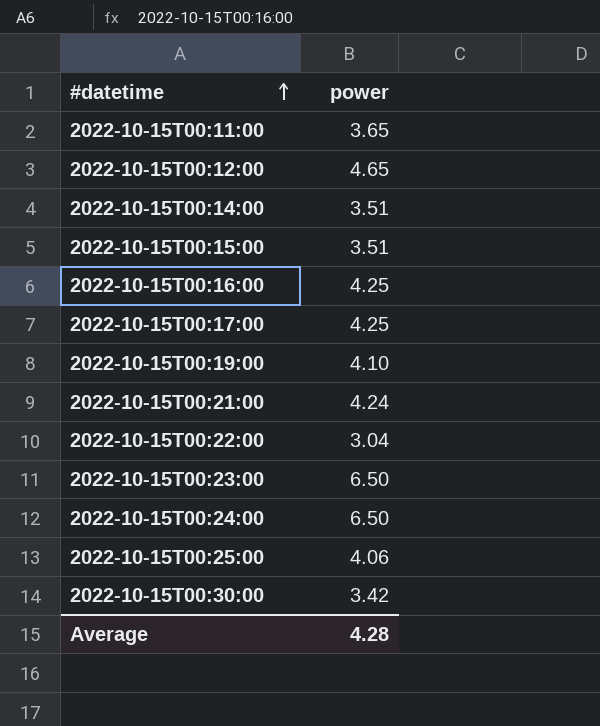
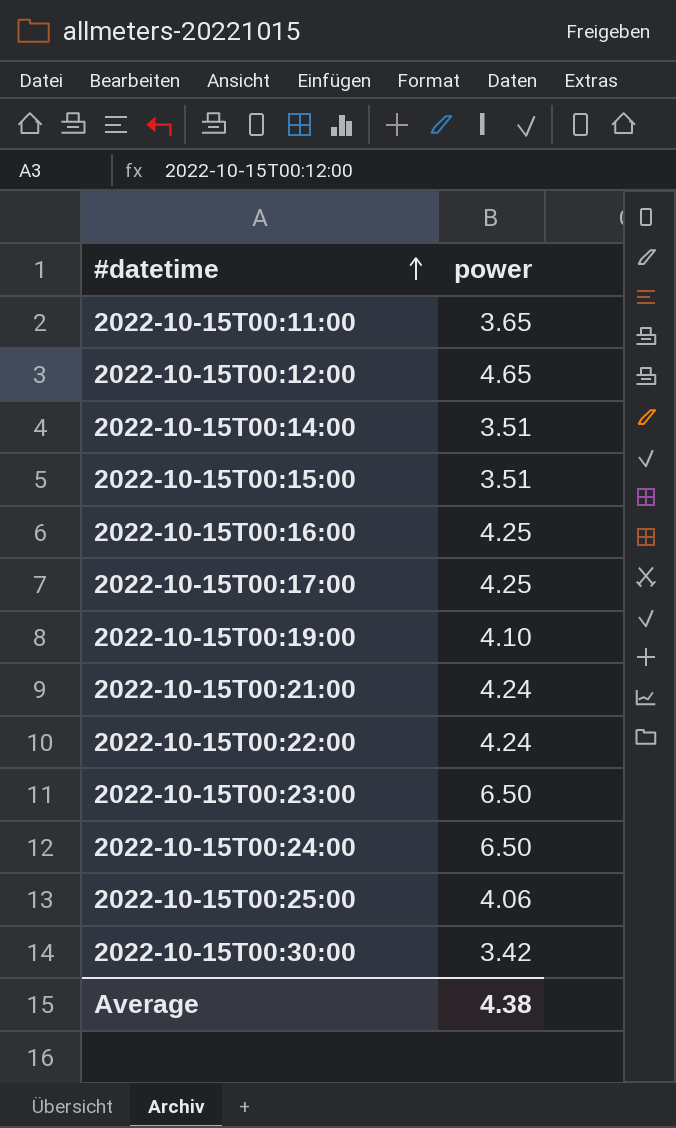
2022-10-15T00:22:00 | power: 3.04 -> 4.24
Average | power: 4.28 -> 4.38

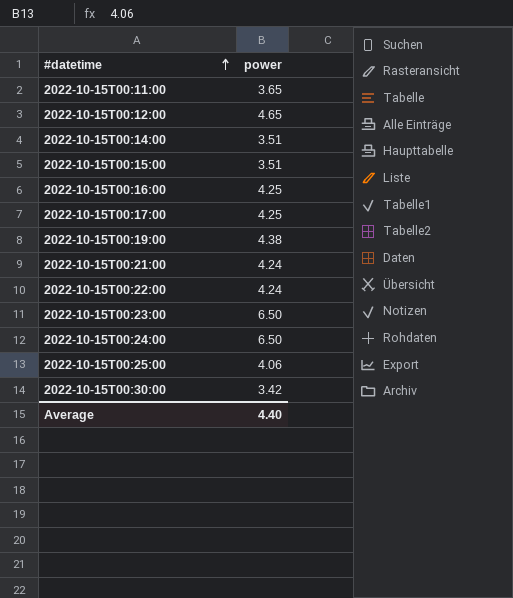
2022-10-15T00:19:00 | power: 4.10 -> 4.38
Average | power: 4.38 -> 4.40

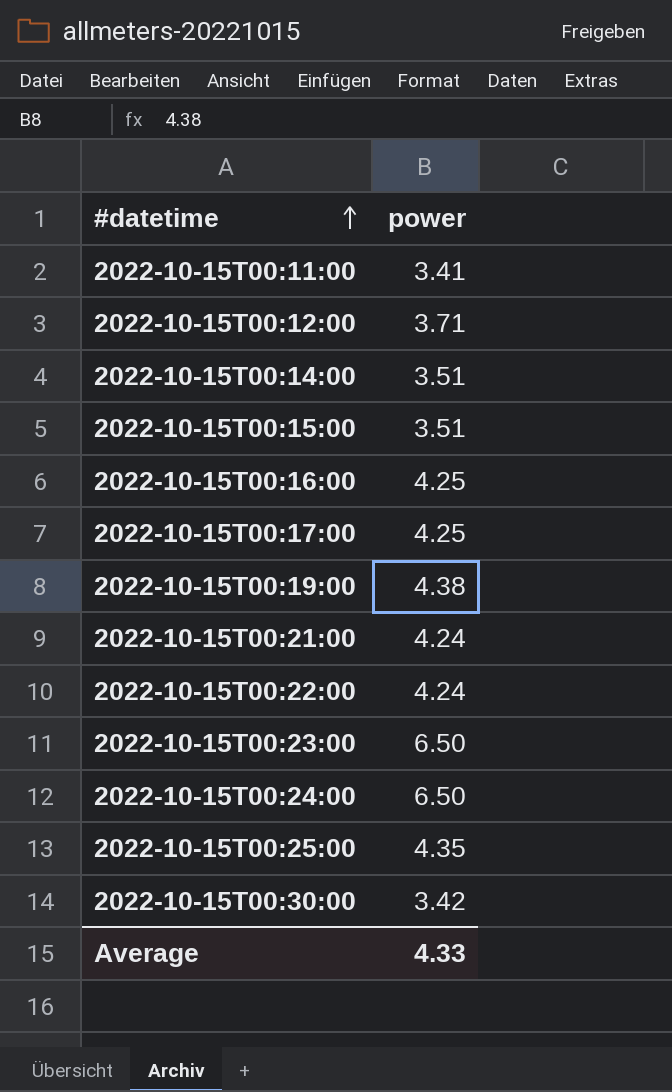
2022-10-15T00:11:00 | power: 3.65 -> 3.41
2022-10-15T00:12:00 | power: 4.65 -> 3.71
2022-10-15T00:25:00 | power: 4.06 -> 4.35
Average | power: 4.40 -> 4.33

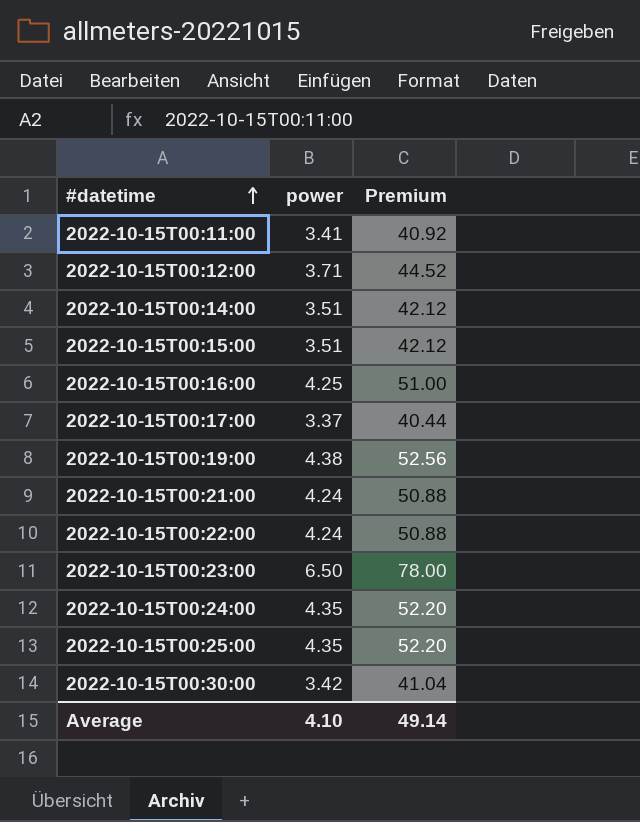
column Premium | formula: none -> [power] * 12
2022-10-15T00:17:00 | power: 4.25 -> 3.37
2022-10-15T00:24:00 | power: 6.50 -> 4.35
Average | power: 4.33 -> 4.10

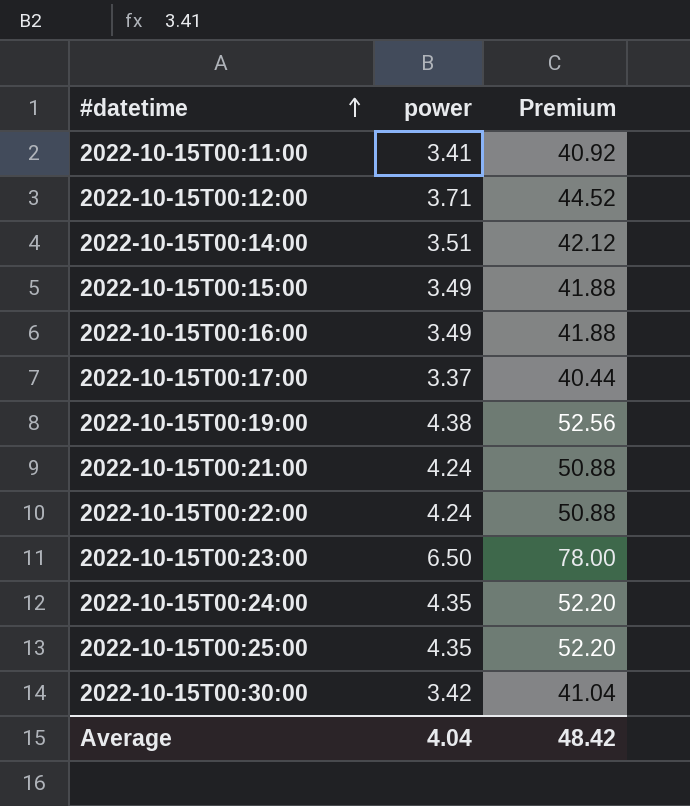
2022-10-15T00:15:00 | power: 3.51 -> 3.49
2022-10-15T00:15:00 | Premium: 42.12 -> 41.88
2022-10-15T00:16:00 | power: 4.25 -> 3.49
2022-10-15T00:16:00 | Premium: 51.00 -> 41.88
Average | power: 4.10 -> 4.04
Average | Premium: 49.14 -> 48.42

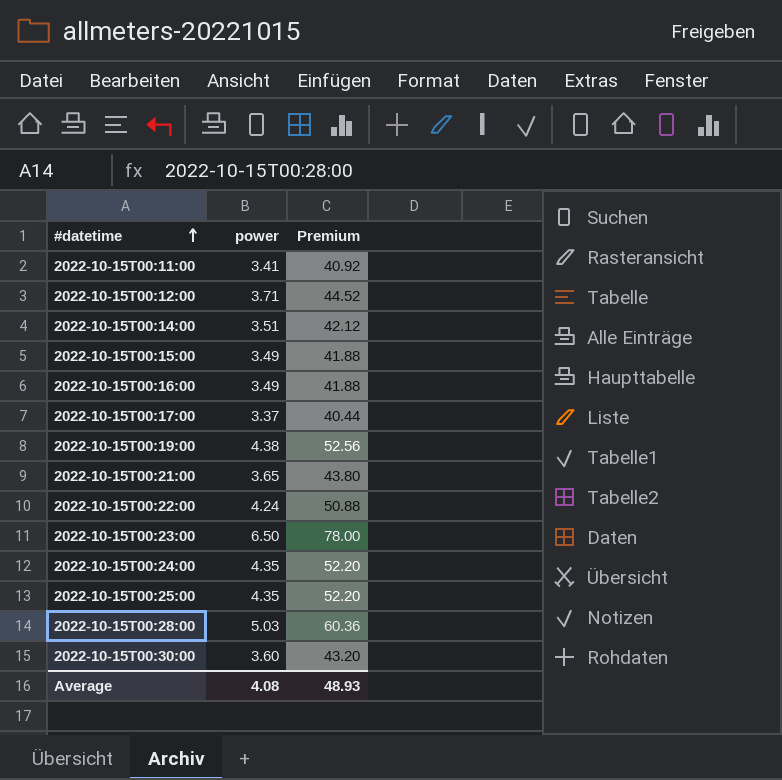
2022-10-15T00:21:00 | power: 4.24 -> 3.65
2022-10-15T00:21:00 | Premium: 50.88 -> 43.80
row 2022-10-15T00:28:00: none -> 5.03 | 60.36
2022-10-15T00:30:00 | power: 3.42 -> 3.60
2022-10-15T00:30:00 | Premium: 41.04 -> 43.20
Average | power: 4.04 -> 4.08
Average | Premium: 48.42 -> 48.93

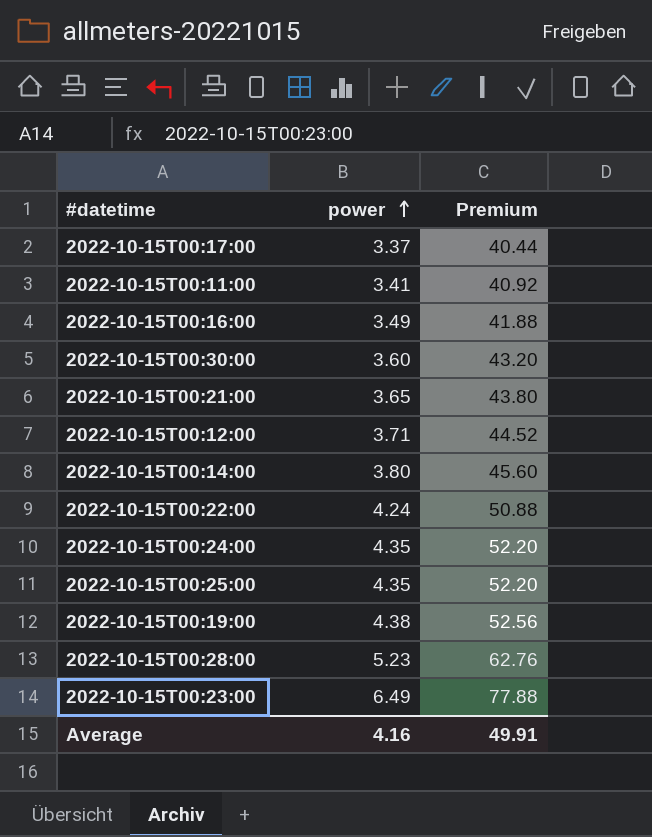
row order: #datetime ascending -> power ascending
row 2022-10-15T00:15:00: 3.49 | 41.88 -> none
2022-10-15T00:14:00 | power: 3.51 -> 3.80
2022-10-15T00:14:00 | Premium: 42.12 -> 45.60
2022-10-15T00:28:00 | power: 5.03 -> 5.23
2022-10-15T00:28:00 | Premium: 60.36 -> 62.76
2022-10-15T00:23:00 | power: 6.50 -> 6.49
2022-10-15T00:23:00 | Premium: 78.00 -> 77.88
Average | power: 4.08 -> 4.16
Average | Premium: 48.93 -> 49.91

